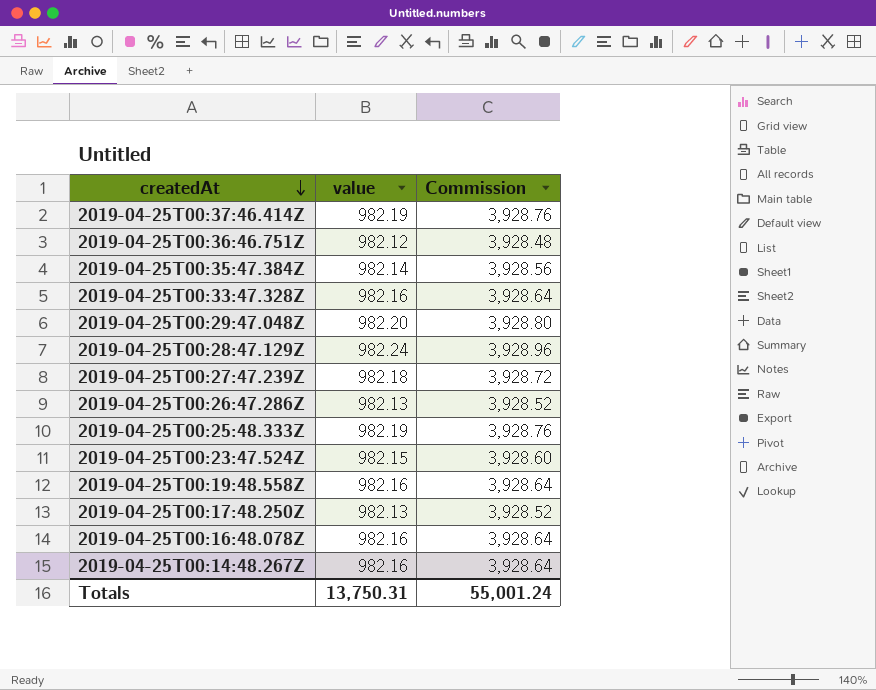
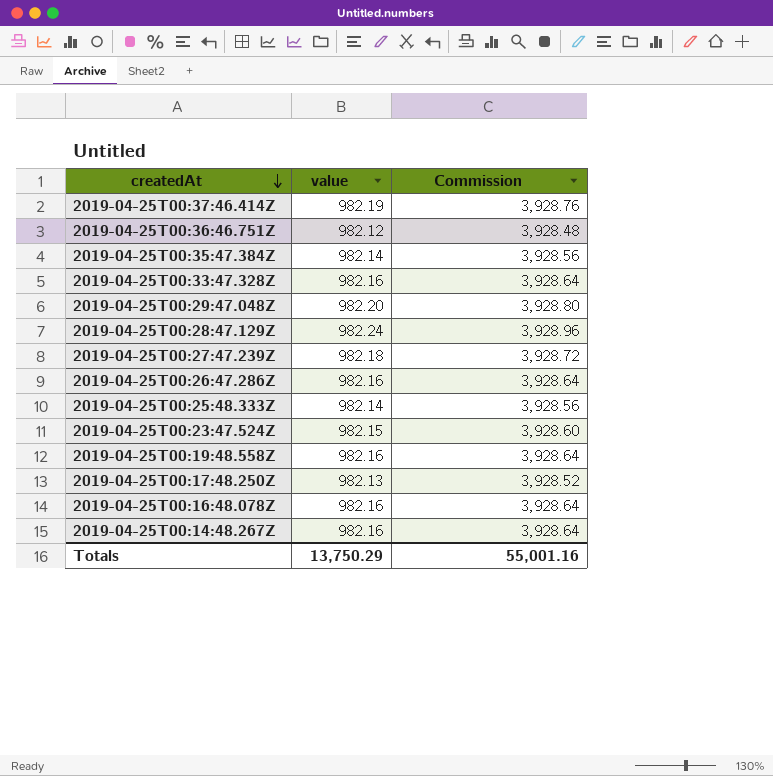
2019-04-25T00:26:47.286Z | value: 982.13 -> 982.16
2019-04-25T00:26:47.286Z | Commission: 3,928.52 -> 3,928.64
2019-04-25T00:25:48.333Z | value: 982.19 -> 982.14
2019-04-25T00:25:48.333Z | Commission: 3,928.76 -> 3,928.56
Totals | value: 13,750.31 -> 13,750.29
Totals | Commission: 55,001.24 -> 55,001.16

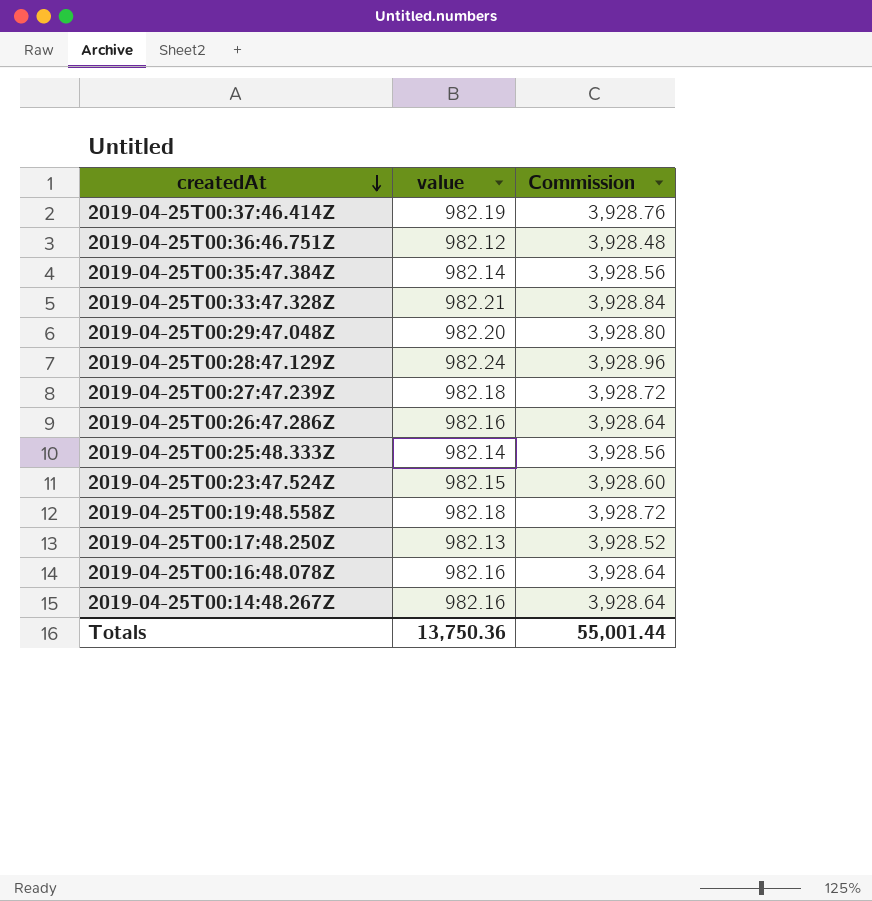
2019-04-25T00:33:47.328Z | value: 982.16 -> 982.21
2019-04-25T00:33:47.328Z | Commission: 3,928.64 -> 3,928.84
2019-04-25T00:19:48.558Z | value: 982.16 -> 982.18
2019-04-25T00:19:48.558Z | Commission: 3,928.64 -> 3,928.72
Totals | value: 13,750.29 -> 13,750.36
Totals | Commission: 55,001.16 -> 55,001.44

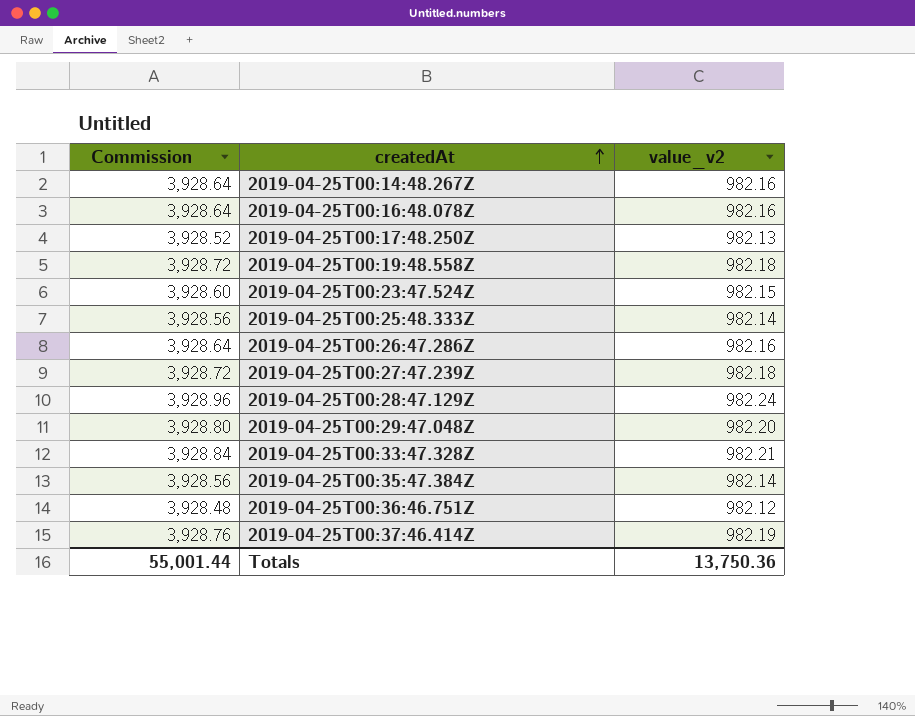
row order: createdAt descending -> createdAt ascending
column Commission | position: 3 -> 1
column name: value -> value_v2

